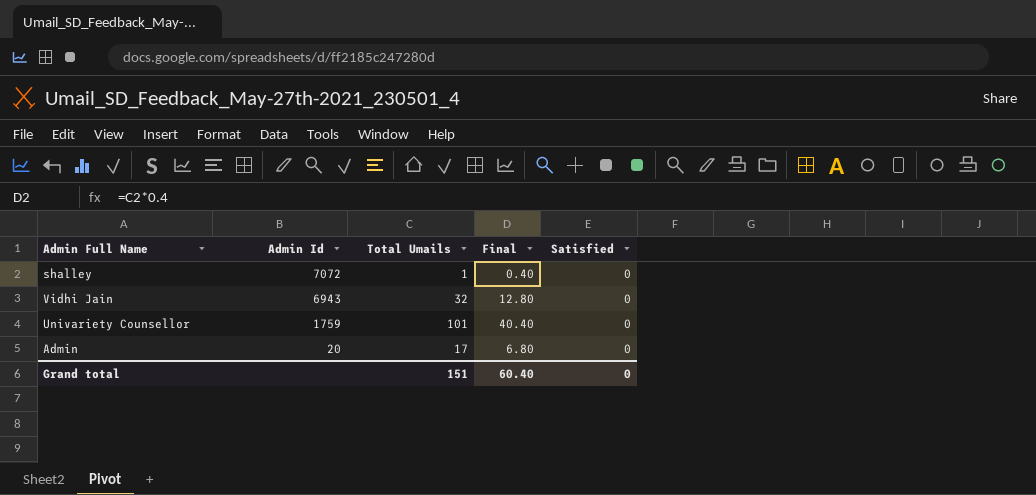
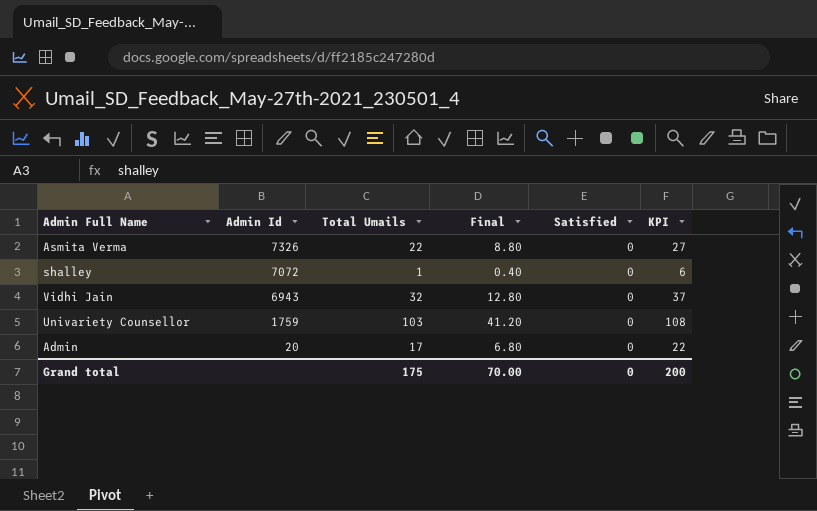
column KPI | formula: none -> [Total Umails] + 5
row Asmita Verma: none -> 7326 | 22 | 8.80 | 0 | 27
Univariety Counsellor | Total Umails: 101 -> 103
Univariety Counsellor | Final: 40.40 -> 41.20
Grand total | Total Umails: 151 -> 175
Grand total | Final: 60.40 -> 70.00

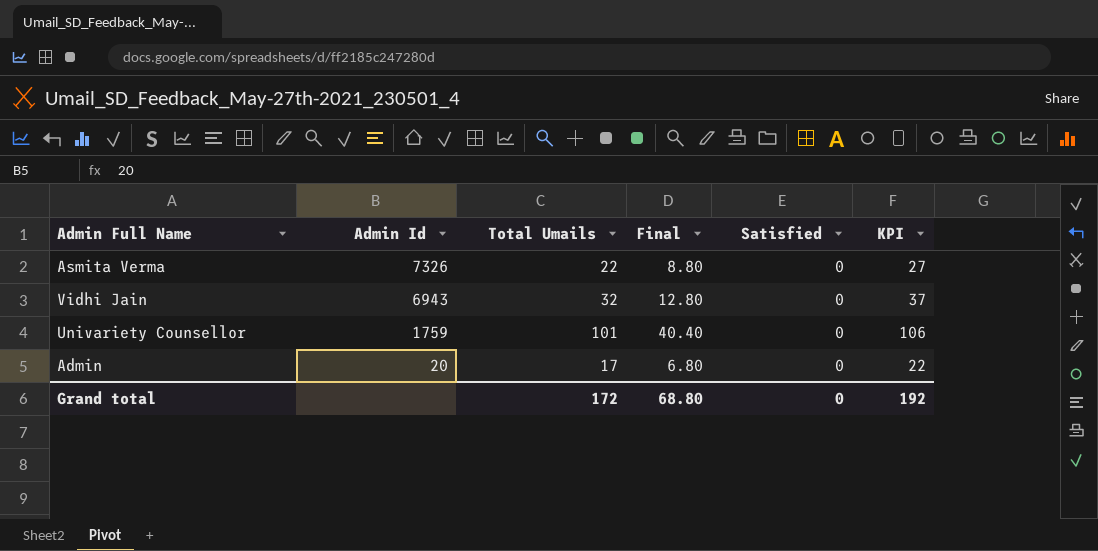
row shalley: 7072 | 1 | 0.40 | 0 | 6 -> none
Univariety Counsellor | Total Umails: 103 -> 101
Univariety Counsellor | Final: 41.20 -> 40.40
Univariety Counsellor | KPI: 108 -> 106
Grand total | Total Umails: 175 -> 172
Grand total | Final: 70.00 -> 68.80
Grand total | KPI: 200 -> 192

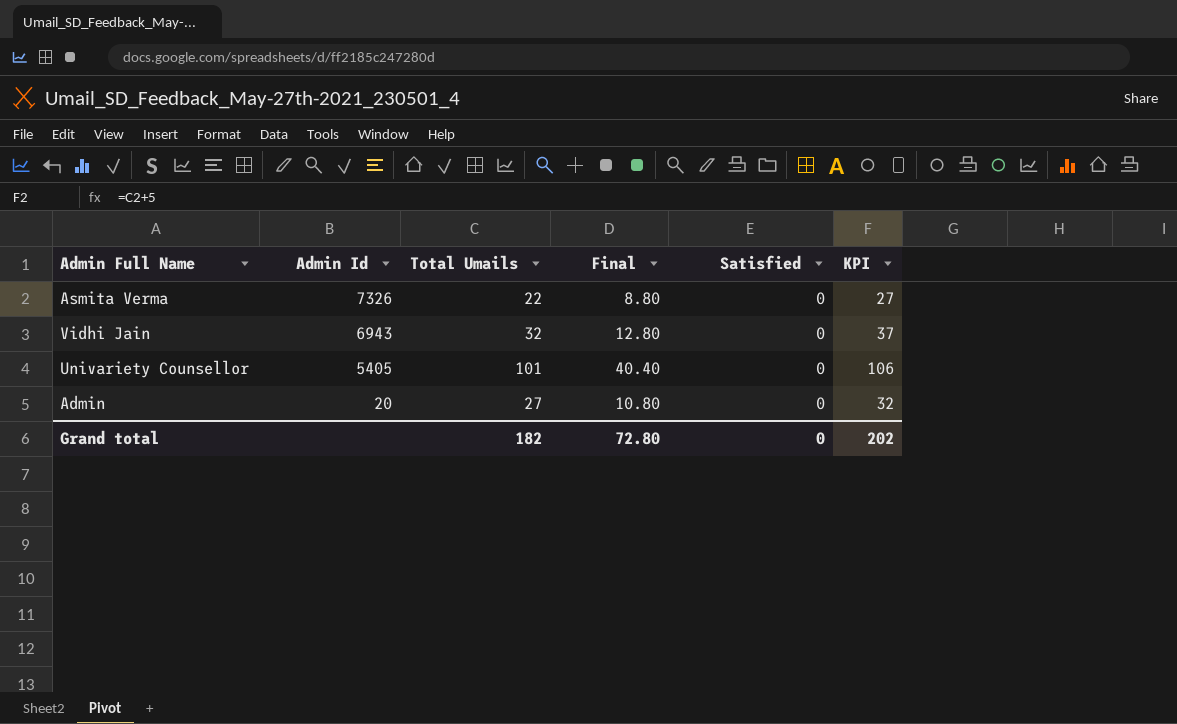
Univariety Counsellor | Admin Id: 1759 -> 5405
Admin | Total Umails: 17 -> 27
Admin | Final: 6.80 -> 10.80
Admin | KPI: 22 -> 32
Grand total | Total Umails: 172 -> 182
Grand total | Final: 68.80 -> 72.80
Grand total | KPI: 192 -> 202

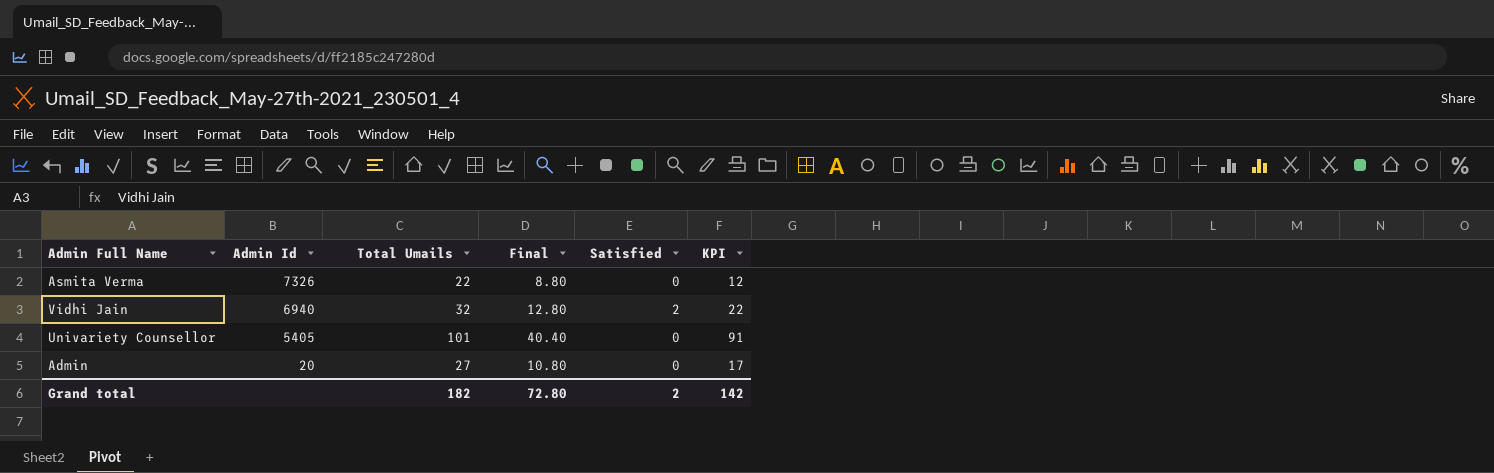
column KPI | formula: [Total Umails] + 5 -> [Total Umails] - 10
Vidhi Jain | Admin Id: 6943 -> 6940
Vidhi Jain | Satisfied: 0 -> 2
Grand total | Satisfied: 0 -> 2
Grand total | KPI: 202 -> 142

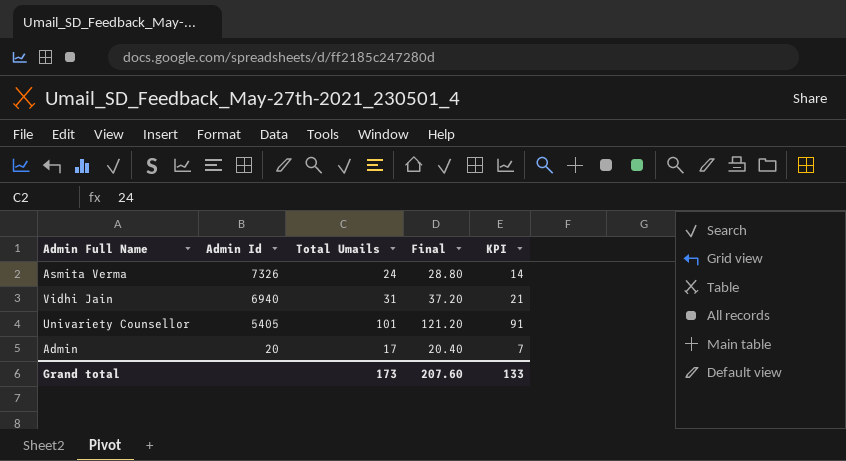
column Satisfied | position: 5 -> none
column Final | formula: [Total Umails] * 0.4 -> [Total Umails] * 1.2
Asmita Verma | Total Umails: 22 -> 24
Asmita Verma | KPI: 12 -> 14
Vidhi Jain | Total Umails: 32 -> 31
Vidhi Jain | KPI: 22 -> 21
Admin | Total Umails: 27 -> 17
Admin | KPI: 17 -> 7
Grand total | Total Umails: 182 -> 173
Grand total | Final: 72.80 -> 207.60
Grand total | KPI: 142 -> 133

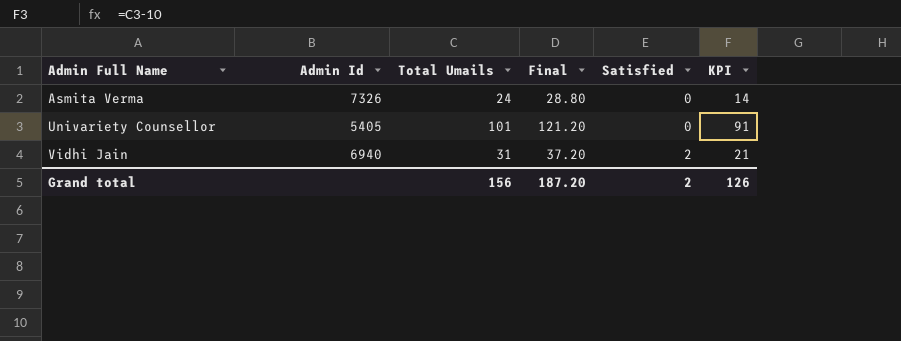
row order: Admin Id descending -> Admin Full Name ascending
column Satisfied | position: none -> 5
row Admin: 20 | 17 | 20.40 | 7 -> none
Grand total | Total Umails: 173 -> 156
Grand total | Final: 207.60 -> 187.20
Grand total | KPI: 133 -> 126

